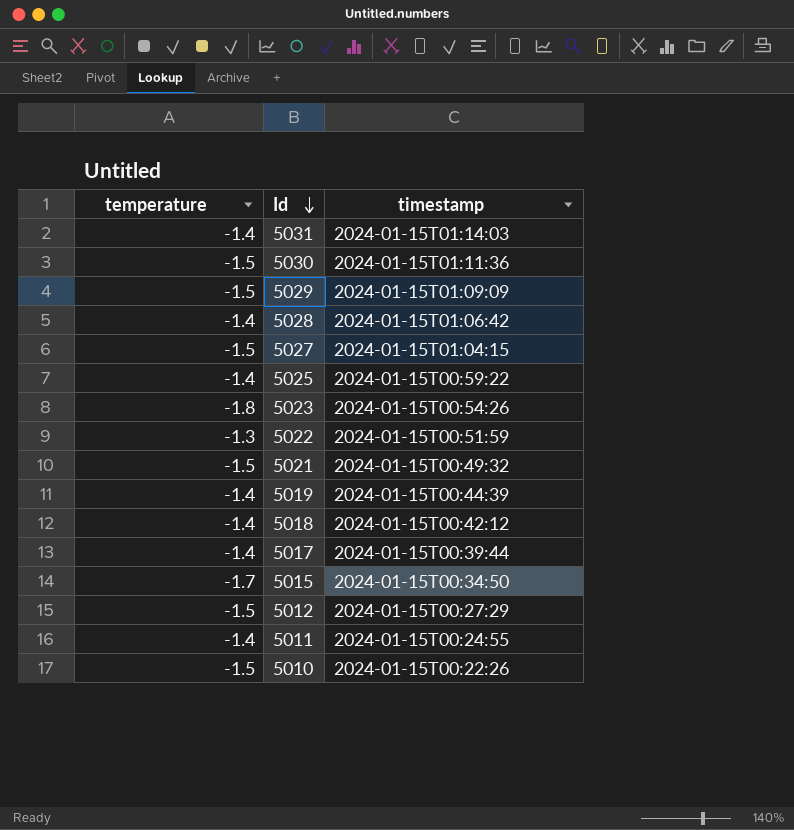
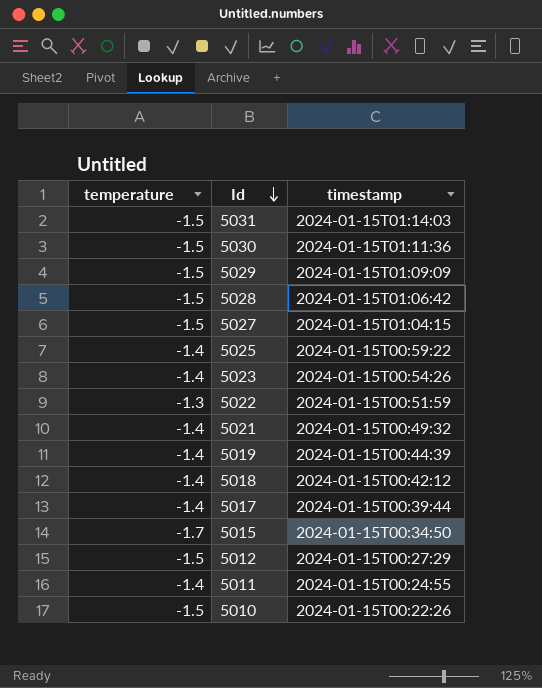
5031 | temperature: -1.4 -> -1.5
5028 | temperature: -1.4 -> -1.5
5023 | temperature: -1.8 -> -1.4
5021 | temperature: -1.5 -> -1.4

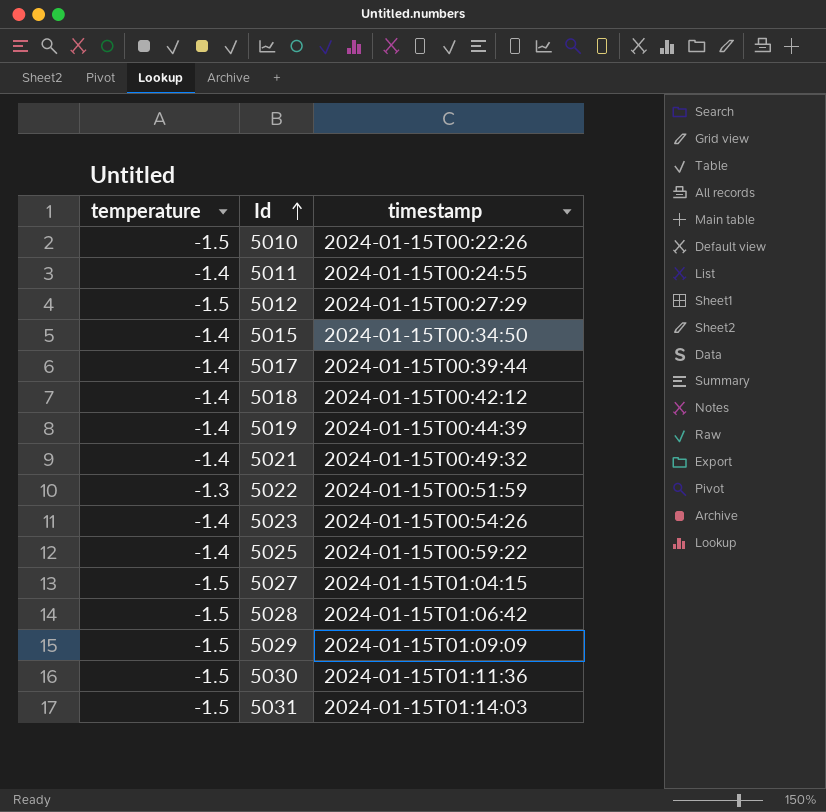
row order: Id descending -> Id ascending
5015 | temperature: -1.7 -> -1.4

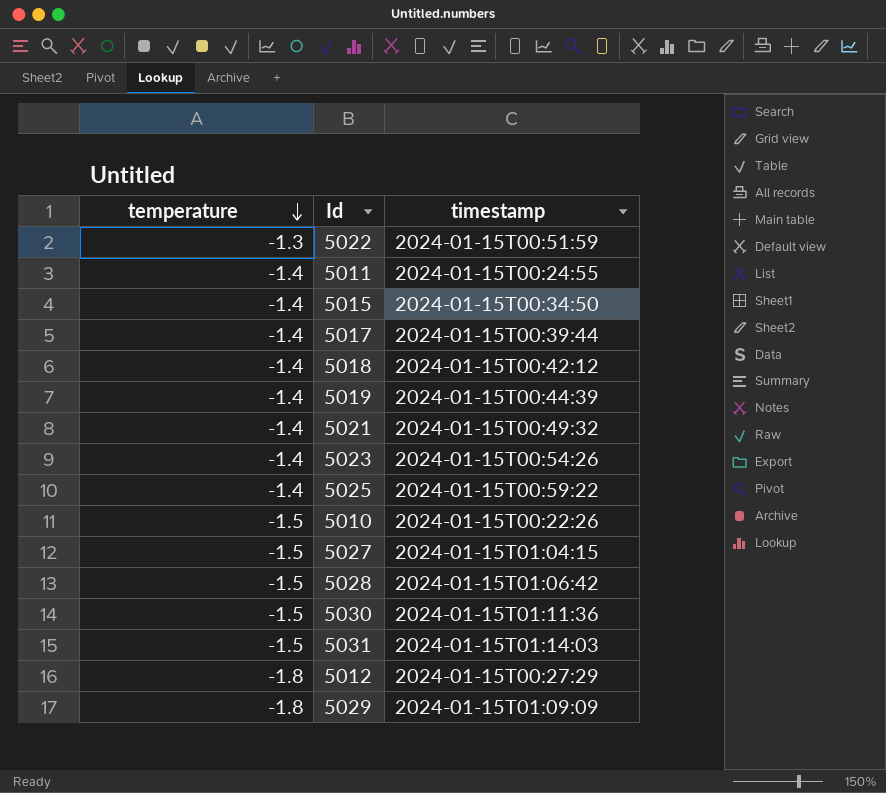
row order: Id ascending -> temperature descending
5012 | temperature: -1.5 -> -1.8
5029 | temperature: -1.5 -> -1.8

